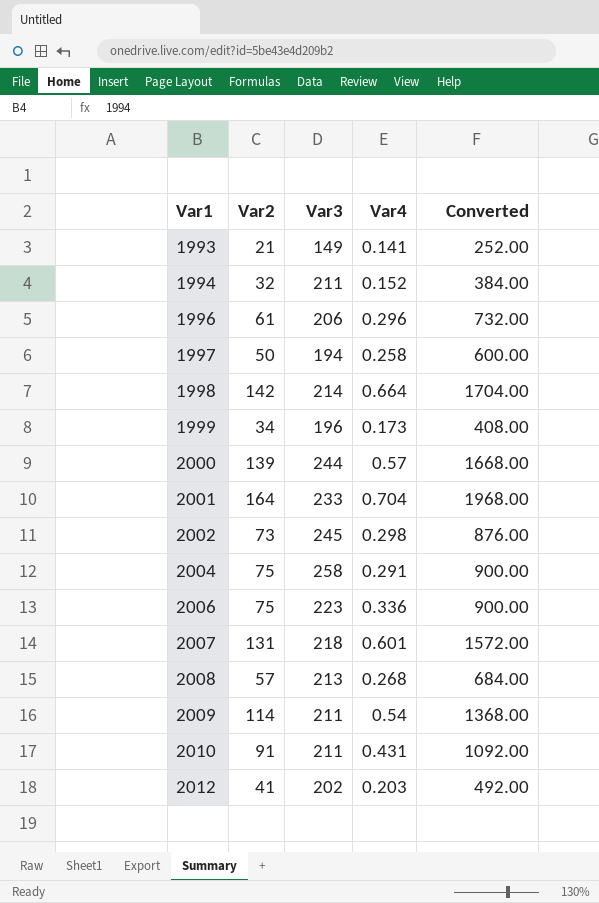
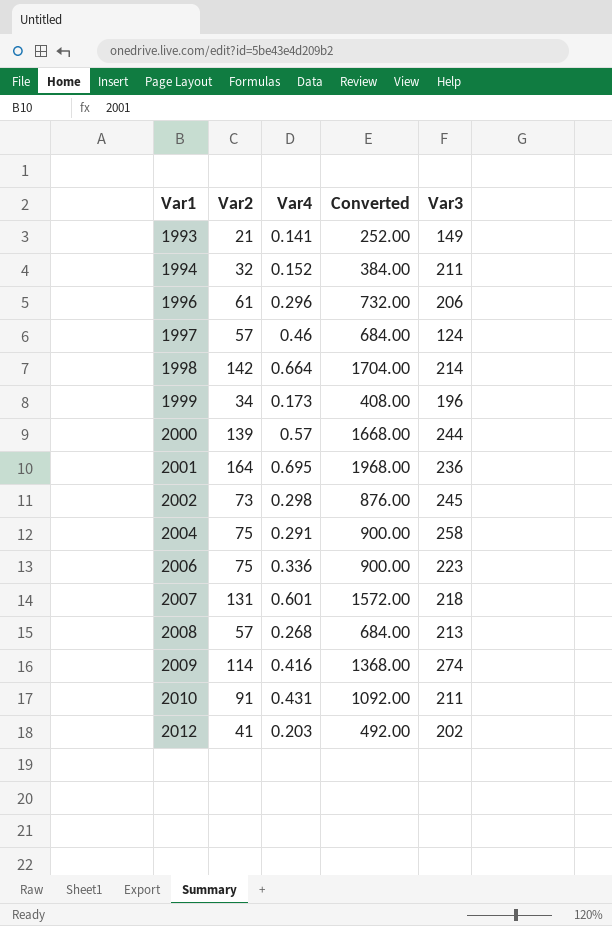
column Var3 | position: 3 -> 5
1997 | Var2: 50 -> 57
1997 | Var4: 0.258 -> 0.46
1997 | Converted: 600.00 -> 684.00
1997 | Var3: 194 -> 124
2001 | Var4: 0.704 -> 0.695
2001 | Var3: 233 -> 236
2009 | Var4: 0.54 -> 0.416
2009 | Var3: 211 -> 274

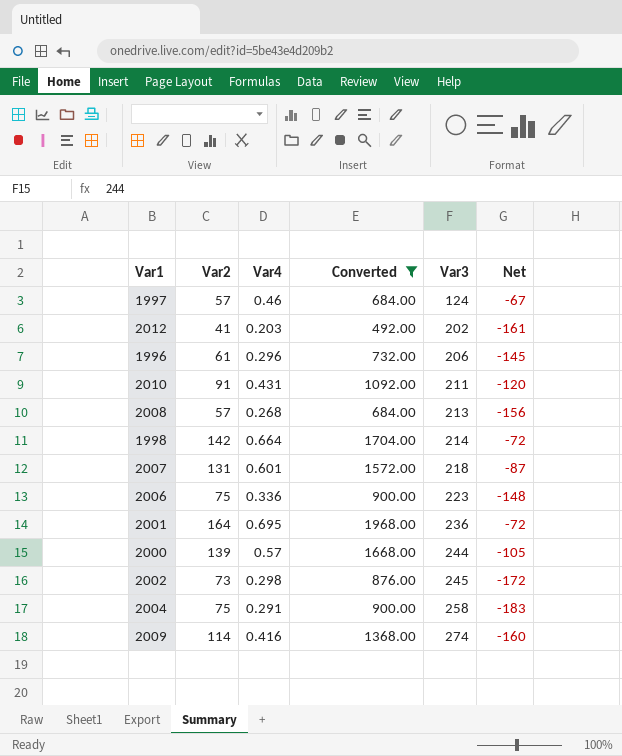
filter: none -> Converted >= 492.00
row order: Var1 ascending -> Var3 ascending
column Net | formula: none -> [Var2] - [Var3]

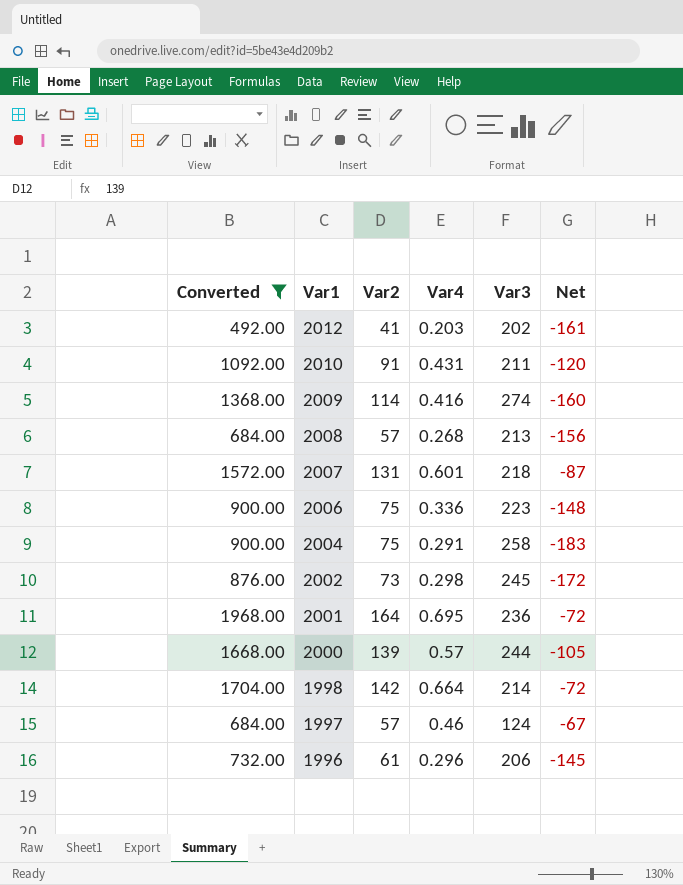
row order: Var3 ascending -> Var1 descending
column Converted | position: 4 -> 1

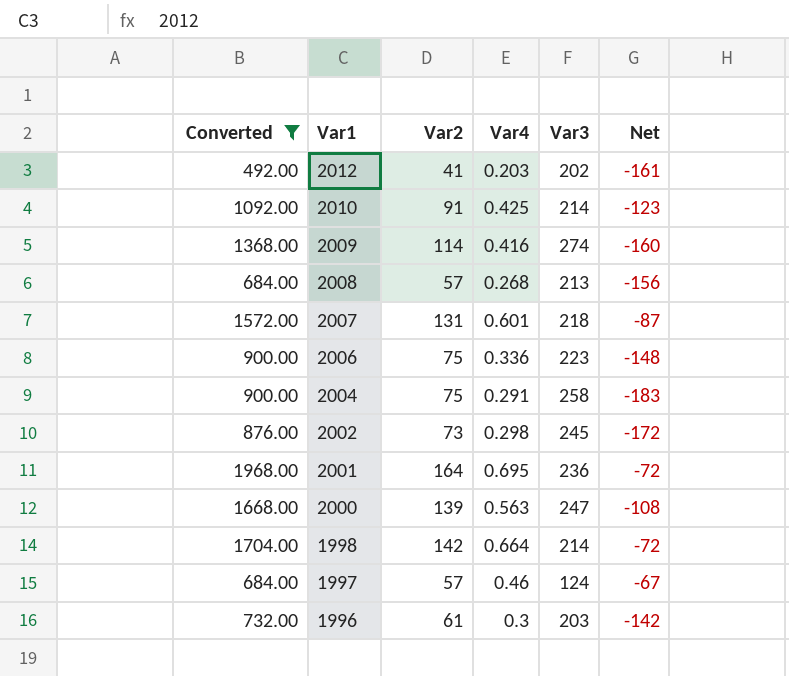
2010 | Var4: 0.431 -> 0.425
2010 | Var3: 211 -> 214
2010 | Net: -120 -> -123
2000 | Var4: 0.57 -> 0.563
2000 | Var3: 244 -> 247
2000 | Net: -105 -> -108
1996 | Var4: 0.296 -> 0.3
1996 | Var3: 206 -> 203
1996 | Net: -145 -> -142

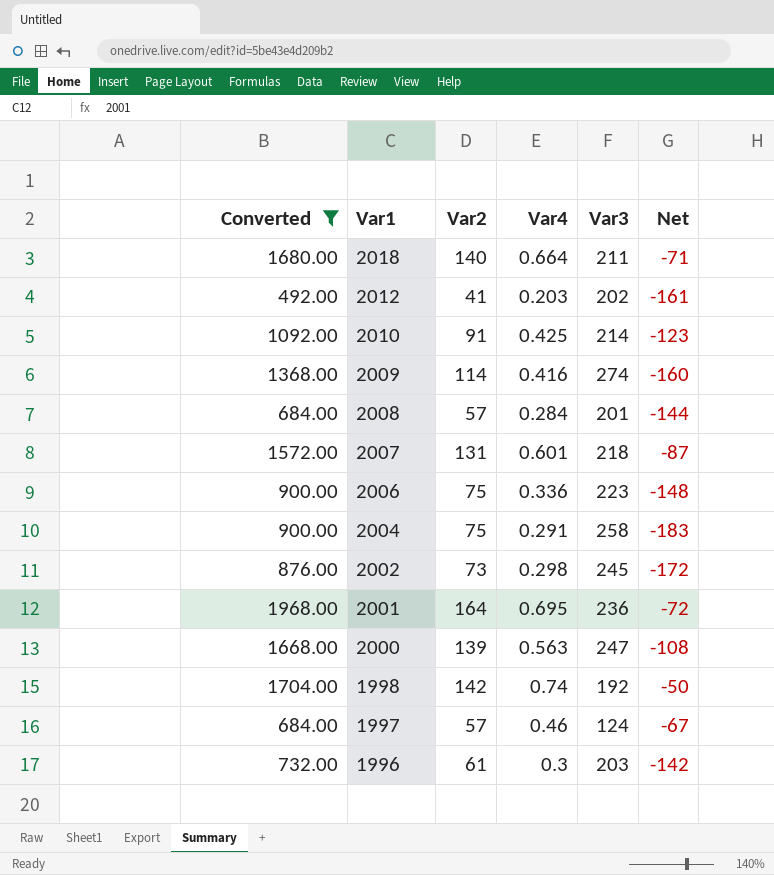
row 2018: none -> 1680.00 | 140 | 0.664 | 211 | -71
2008 | Var4: 0.268 -> 0.284
2008 | Var3: 213 -> 201
2008 | Net: -156 -> -144
1998 | Var4: 0.664 -> 0.74
1998 | Var3: 214 -> 192
1998 | Net: -72 -> -50

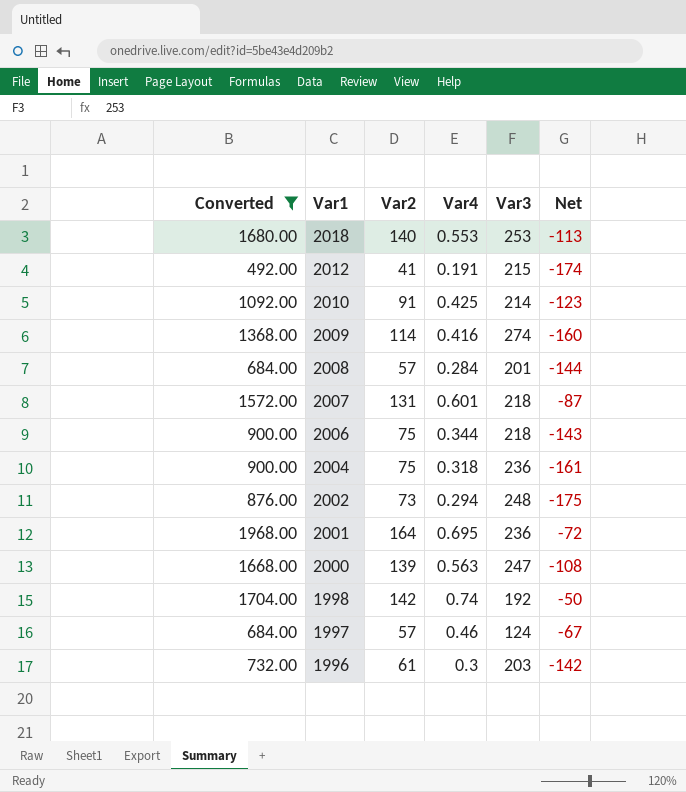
2018 | Var4: 0.664 -> 0.553
2018 | Var3: 211 -> 253
2018 | Net: -71 -> -113
2012 | Var4: 0.203 -> 0.191
2012 | Var3: 202 -> 215
2012 | Net: -161 -> -174
2006 | Var4: 0.336 -> 0.344
2006 | Var3: 223 -> 218
2006 | Net: -148 -> -143
2004 | Var4: 0.291 -> 0.318
2004 | Var3: 258 -> 236
2004 | Net: -183 -> -161
2002 | Var4: 0.298 -> 0.294
2002 | Var3: 245 -> 248
2002 | Net: -172 -> -175

